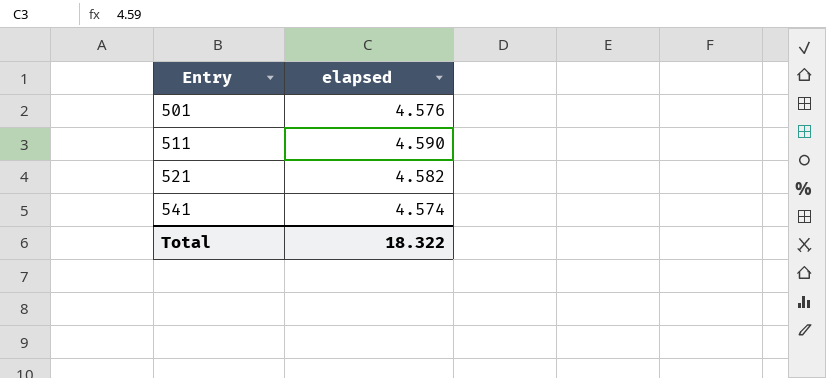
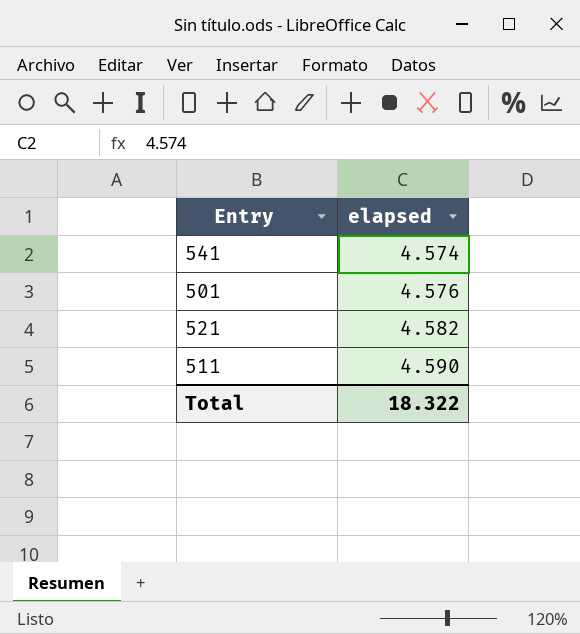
row order: Entry ascending -> elapsed ascending

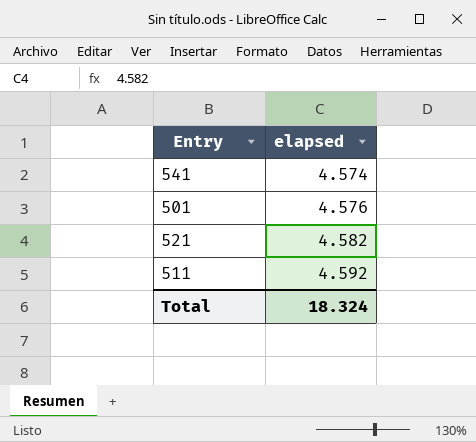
511 | elapsed: 4.590 -> 4.592
Total | elapsed: 18.322 -> 18.324

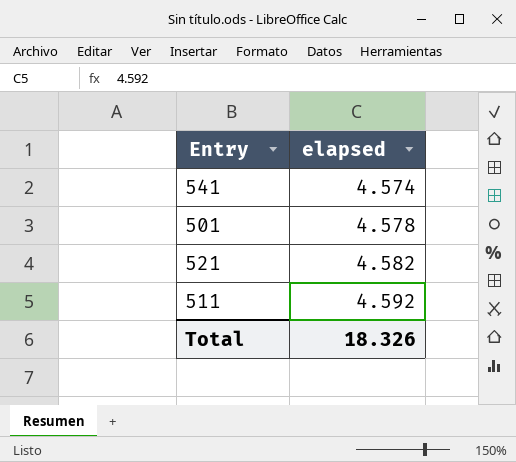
501 | elapsed: 4.576 -> 4.578
Total | elapsed: 18.324 -> 18.326

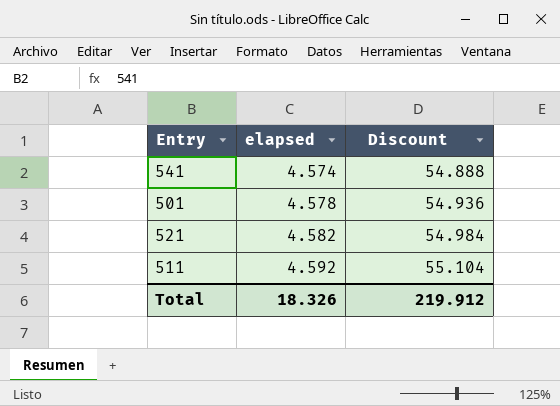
column Discount | formula: none -> [elapsed] * 12

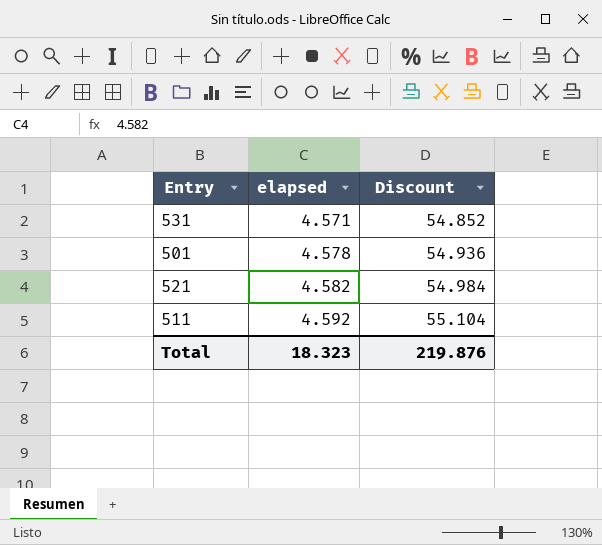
row 541: 4.574 | 54.888 -> none
row 531: none -> 4.571 | 54.852
Total | elapsed: 18.326 -> 18.323
Total | Discount: 219.912 -> 219.876

